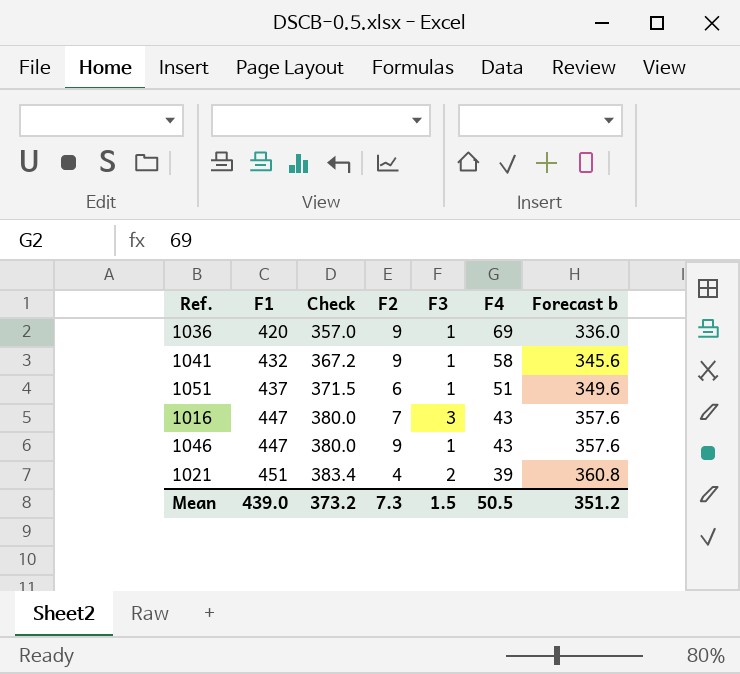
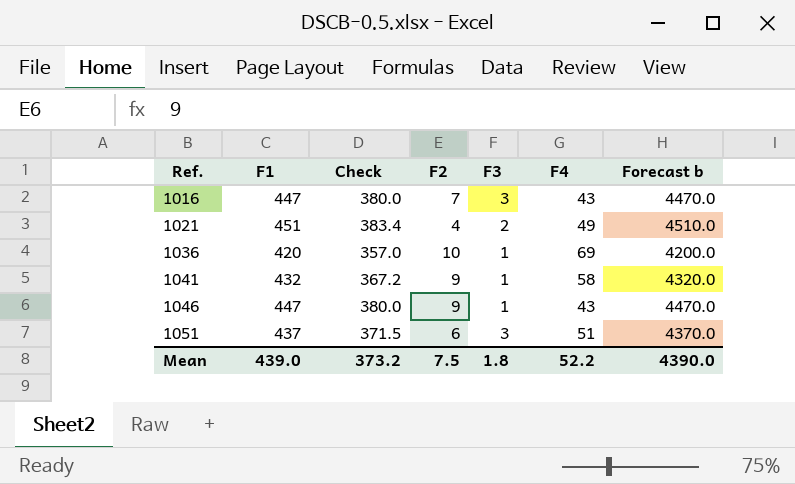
row order: F1 ascending -> Ref. ascending
column Forecast b | formula: [F1] * 0.8 -> [F1] * 10
1021 | F4: 39 -> 49
1036 | F2: 9 -> 10
1051 | F3: 1 -> 3
Mean | F2: 7.3 -> 7.5
Mean | F3: 1.5 -> 1.8
Mean | F4: 50.5 -> 52.2
Mean | Forecast b: 351.2 -> 4390.0

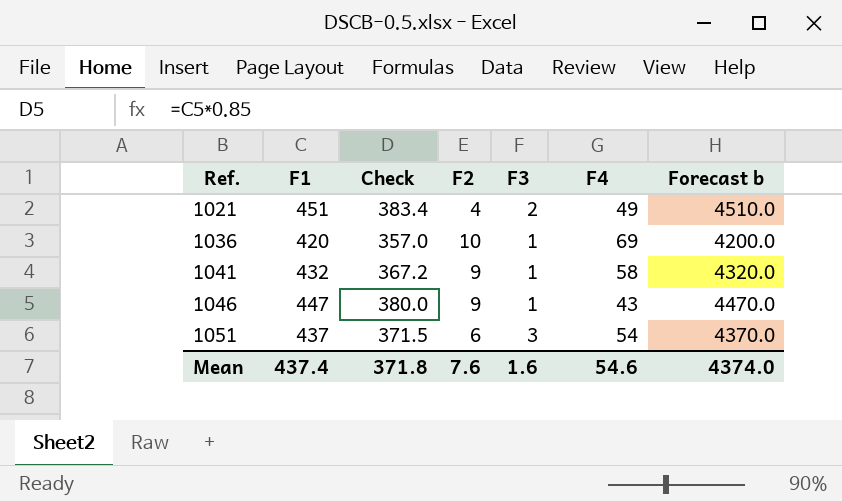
row 1016: 447 | 380.0 | 7 | 3 | 43 | 4470.0 -> none
1051 | F4: 51 -> 54
Mean | F1: 439.0 -> 437.4
Mean | Check: 373.2 -> 371.8
Mean | F2: 7.5 -> 7.6
Mean | F3: 1.8 -> 1.6
Mean | F4: 52.2 -> 54.6
Mean | Forecast b: 4390.0 -> 4374.0

